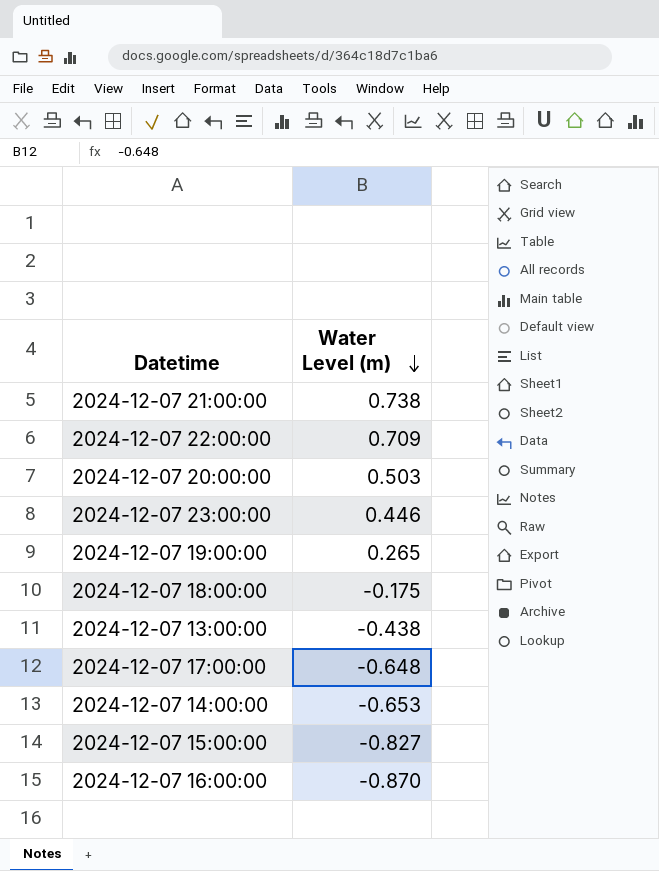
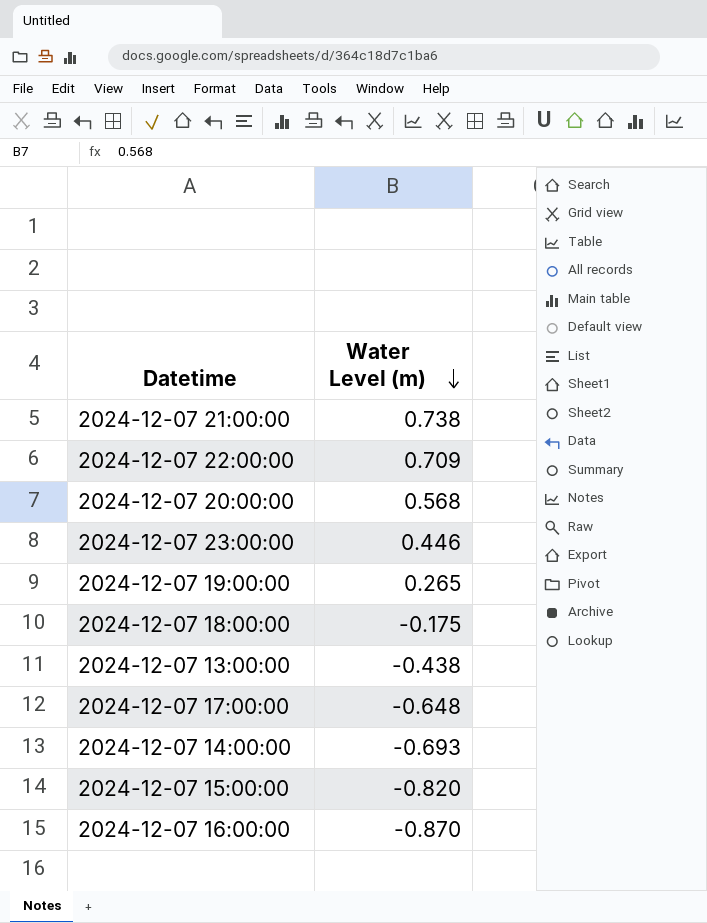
2024-12-07 20:00:00 | Water Level (m): 0.503 -> 0.568
2024-12-07 14:00:00 | Water Level (m): -0.653 -> -0.693
2024-12-07 15:00:00 | Water Level (m): -0.827 -> -0.820

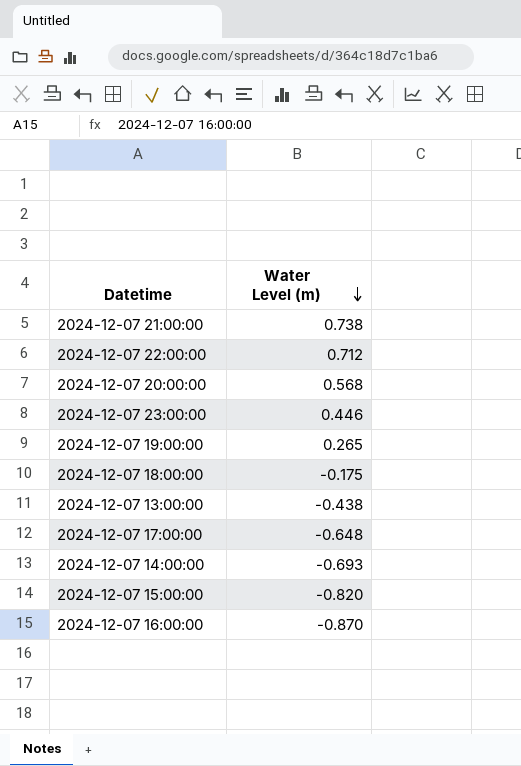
2024-12-07 22:00:00 | Water Level (m): 0.709 -> 0.712

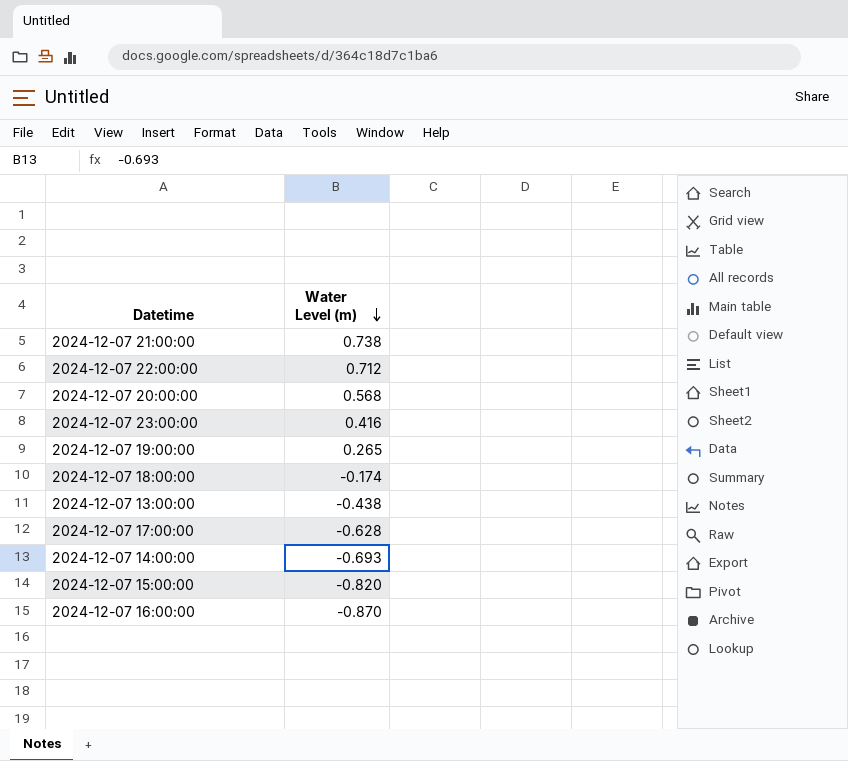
2024-12-07 23:00:00 | Water Level (m): 0.446 -> 0.416
2024-12-07 18:00:00 | Water Level (m): -0.175 -> -0.174
2024-12-07 17:00:00 | Water Level (m): -0.648 -> -0.628

